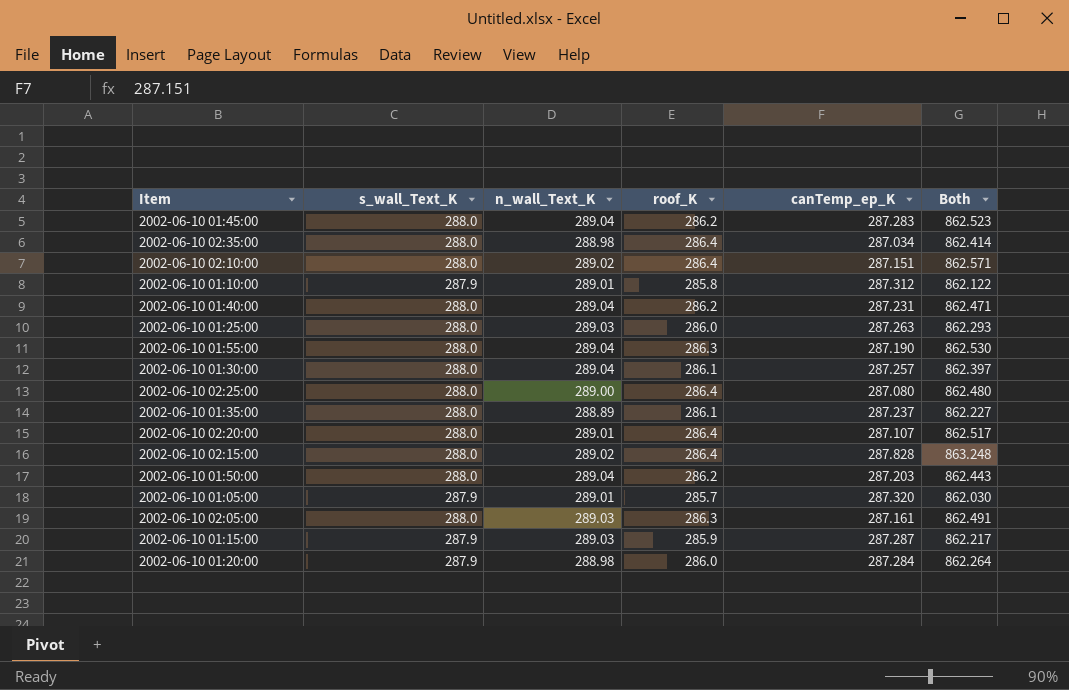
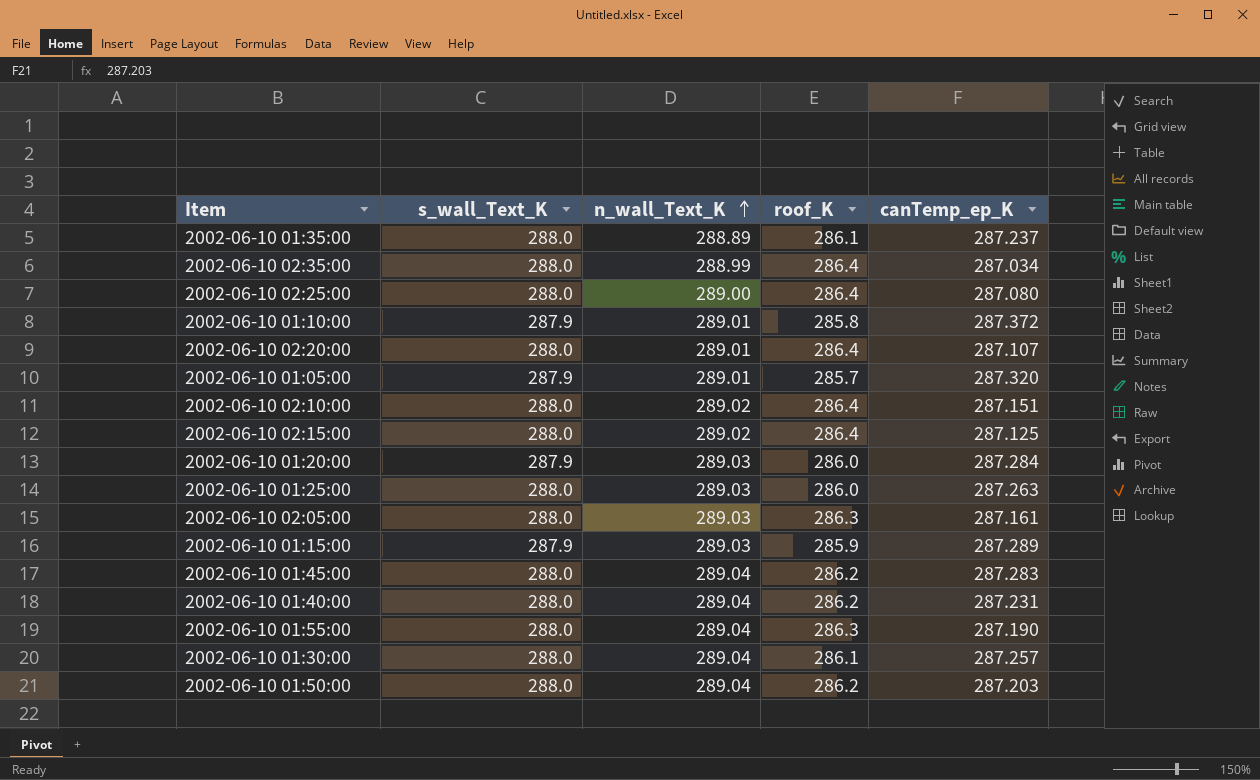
row order: none -> n_wall_Text_K ascending
column Both | formula: [n_wall_Text_K] + [roof_K] + [canTemp_ep_K] -> none
2002-06-10 02:35:00 | n_wall_Text_K: 288.98 -> 288.99
2002-06-10 01:10:00 | canTemp_ep_K: 287.312 -> 287.372
2002-06-10 02:15:00 | canTemp_ep_K: 287.828 -> 287.125
2002-06-10 01:20:00 | n_wall_Text_K: 288.98 -> 289.03
2002-06-10 01:15:00 | canTemp_ep_K: 287.287 -> 287.289

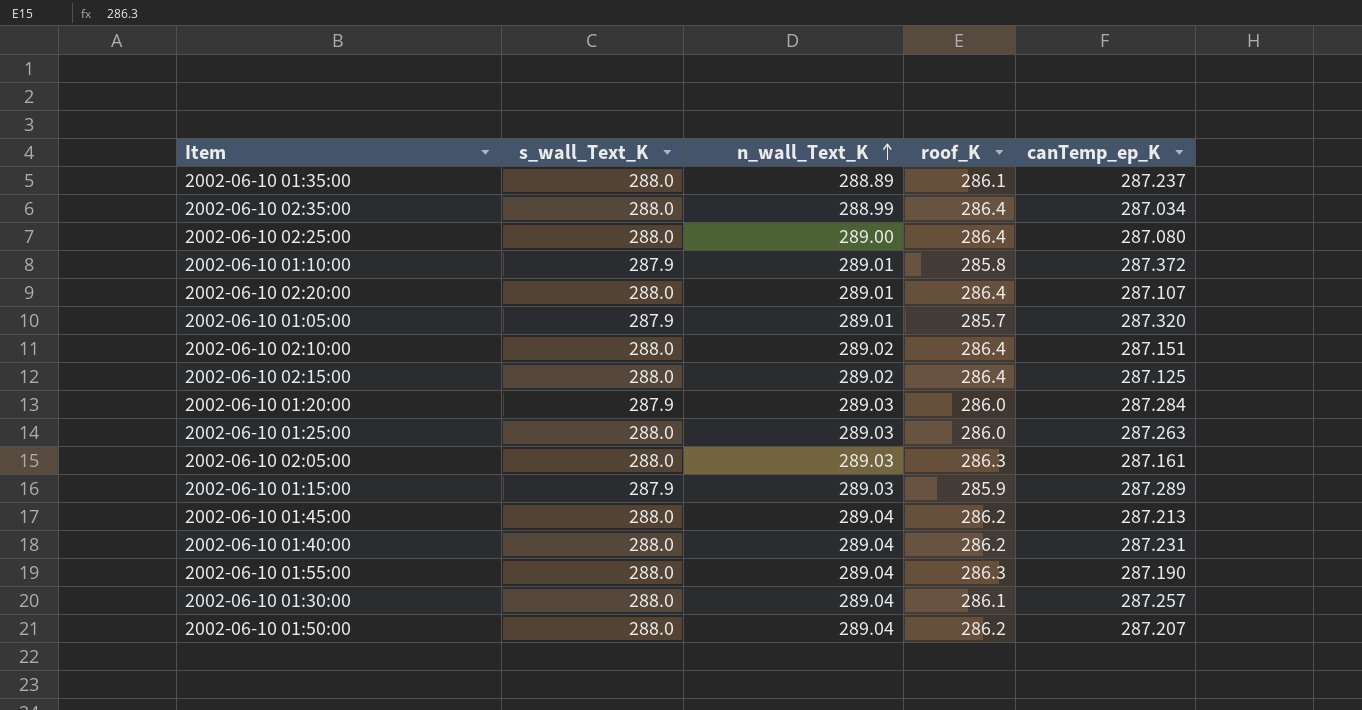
2002-06-10 01:45:00 | canTemp_ep_K: 287.283 -> 287.213
2002-06-10 01:50:00 | canTemp_ep_K: 287.203 -> 287.207

